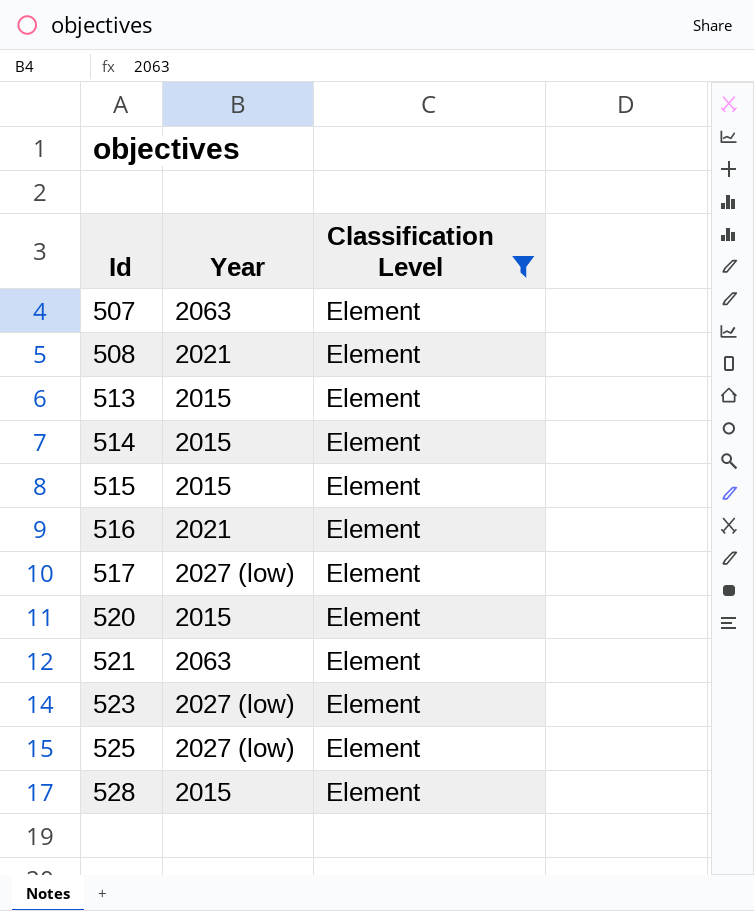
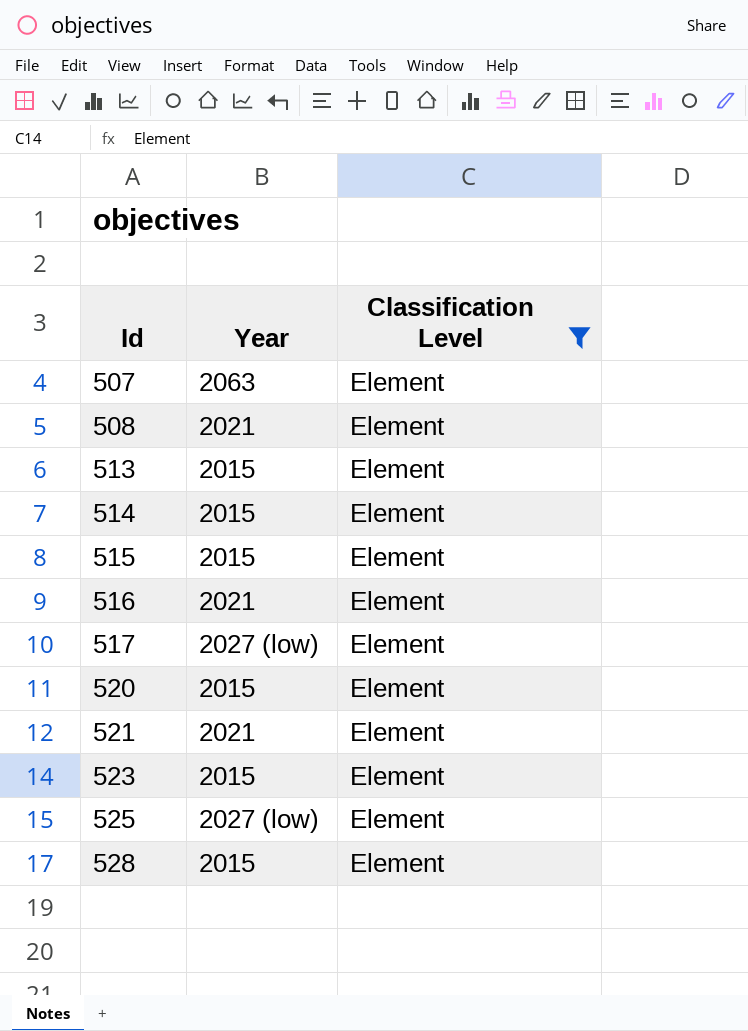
521 | Year: 2063 -> 2021
523 | Year: 2027 (low) -> 2015

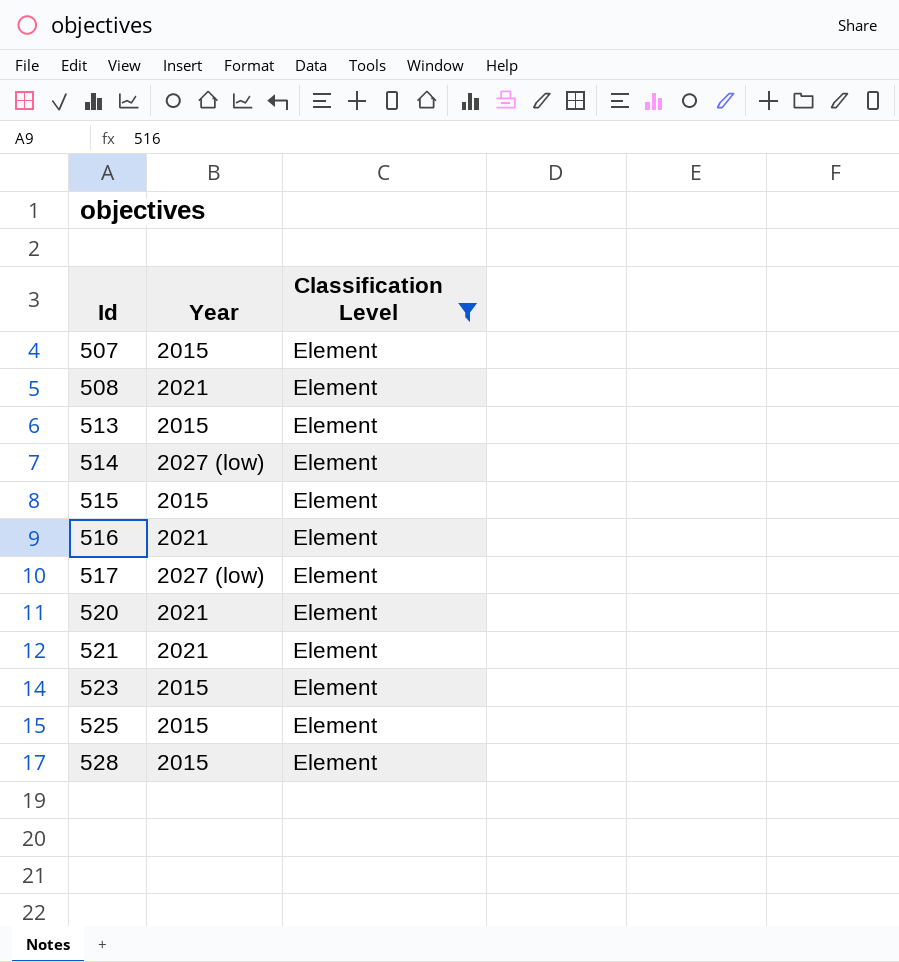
507 | Year: 2063 -> 2015
514 | Year: 2015 -> 2027 (low)
520 | Year: 2015 -> 2021
525 | Year: 2027 (low) -> 2015

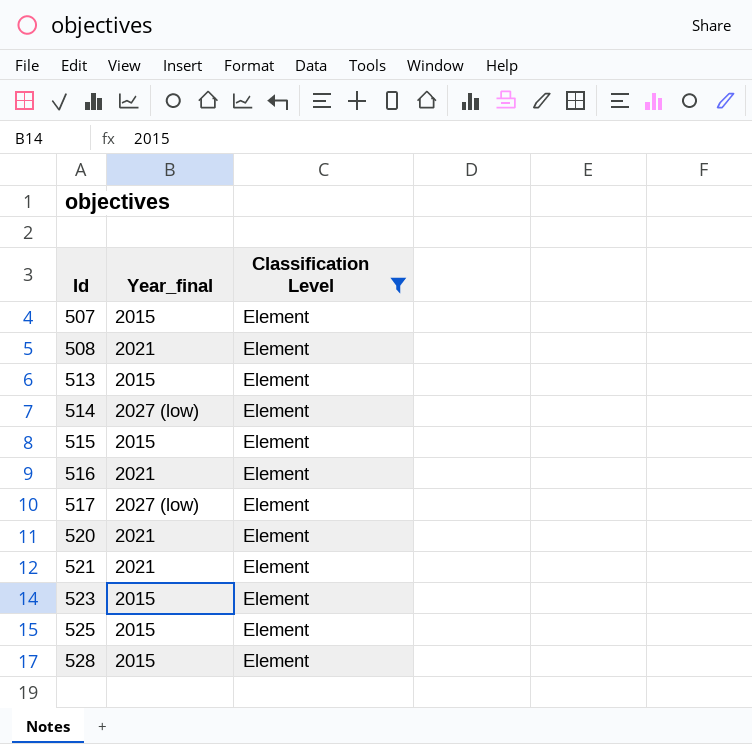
column name: Year -> Year_final

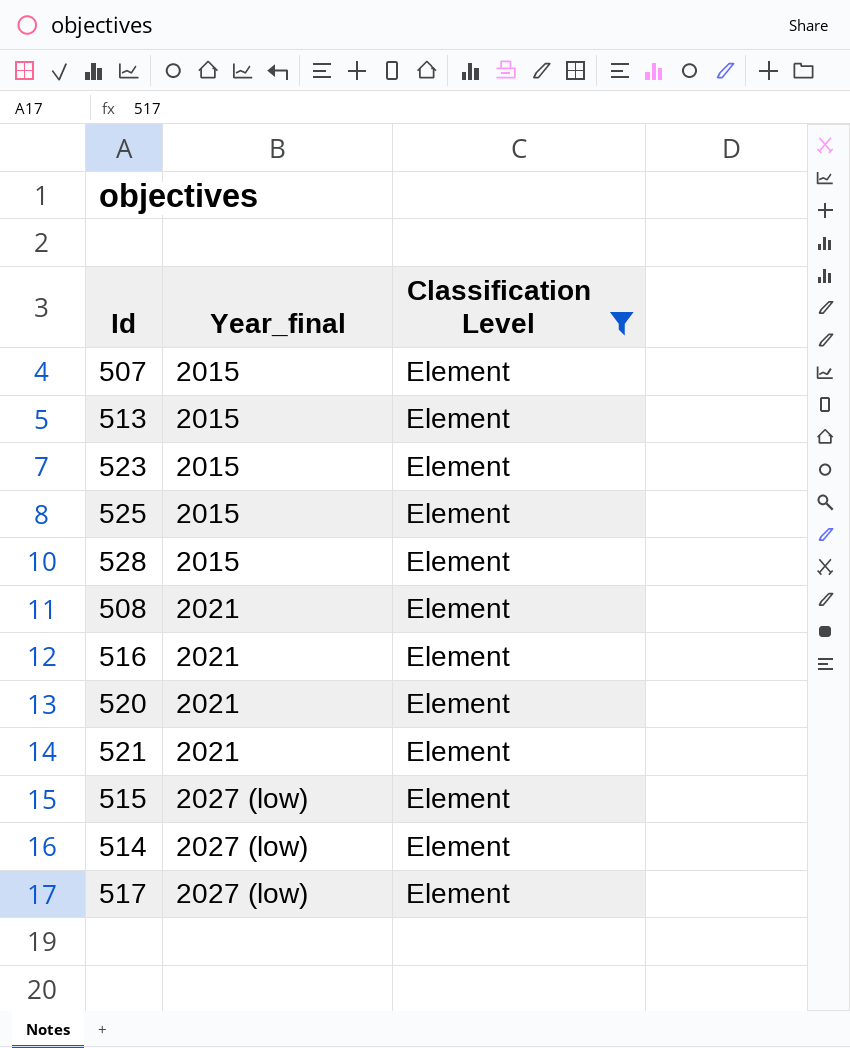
row order: Id ascending -> Year_final ascending
515 | Year_final: 2015 -> 2027 (low)

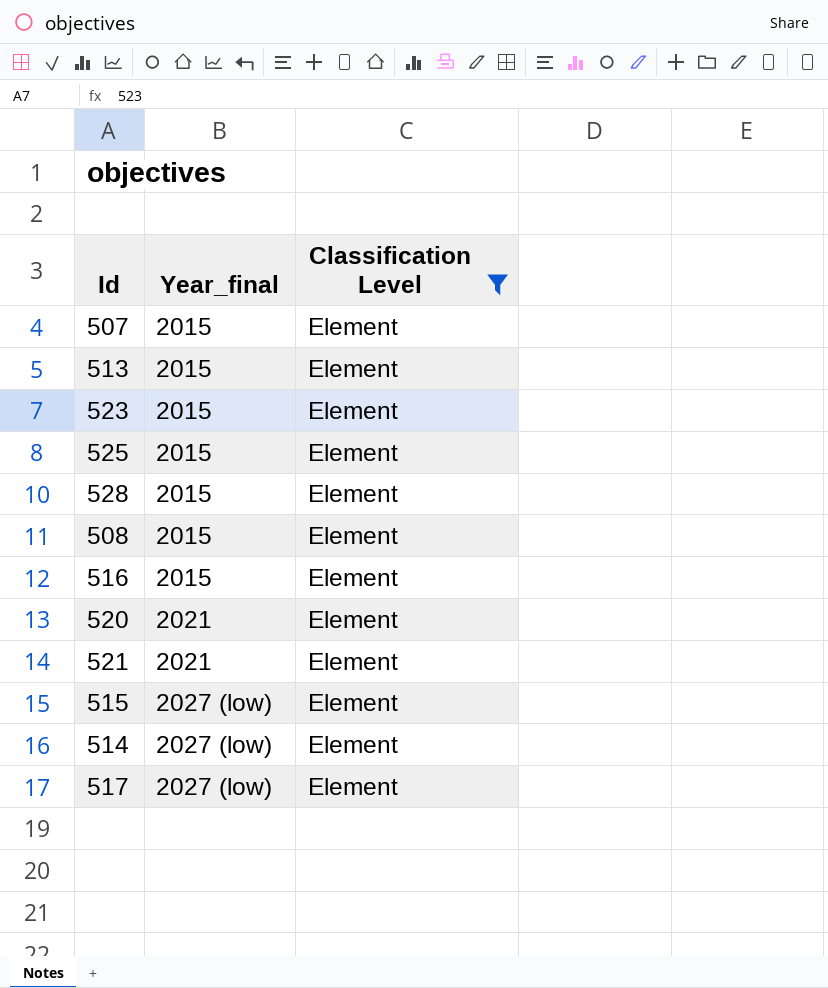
508 | Year_final: 2021 -> 2015
516 | Year_final: 2021 -> 2015

